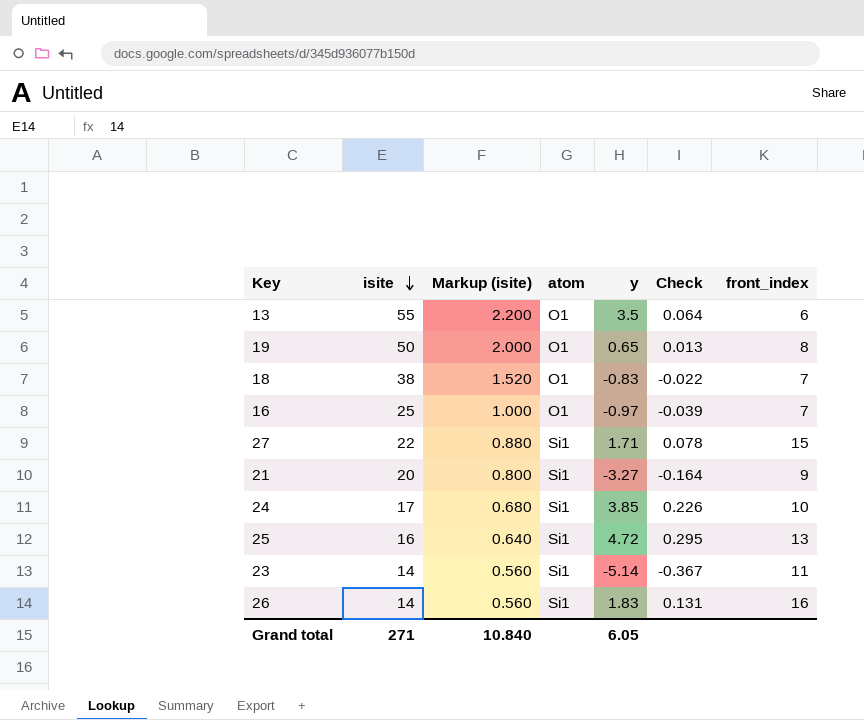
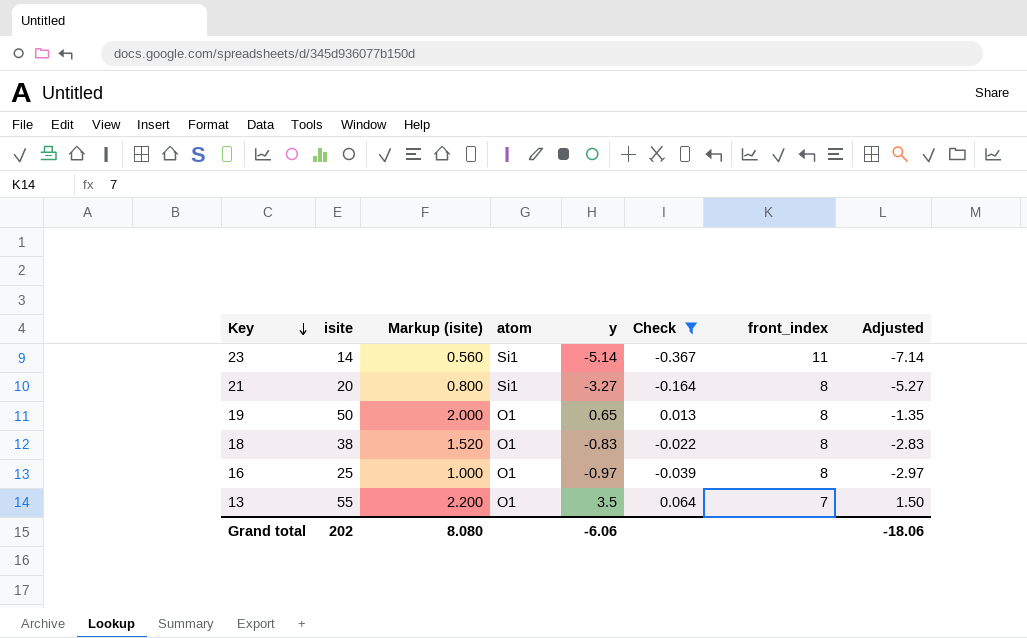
filter: none -> Check <= 0.064
row order: isite descending -> Key descending
column Adjusted | formula: none -> [y] - 2
21 | front_index: 9 -> 8
18 | front_index: 7 -> 8
16 | front_index: 7 -> 8
13 | front_index: 6 -> 7
Grand total | isite: 271 -> 202
Grand total | Markup (isite): 10.840 -> 8.080
Grand total | y: 6.05 -> -6.06

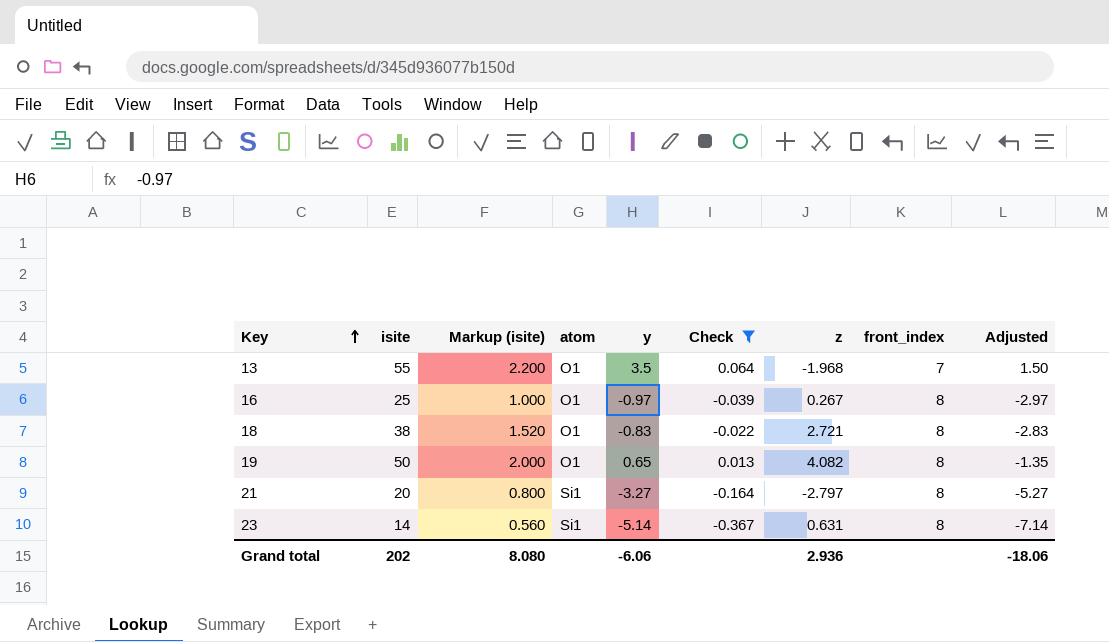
row order: Key descending -> Key ascending
column z | position: none -> 7
23 | front_index: 11 -> 8

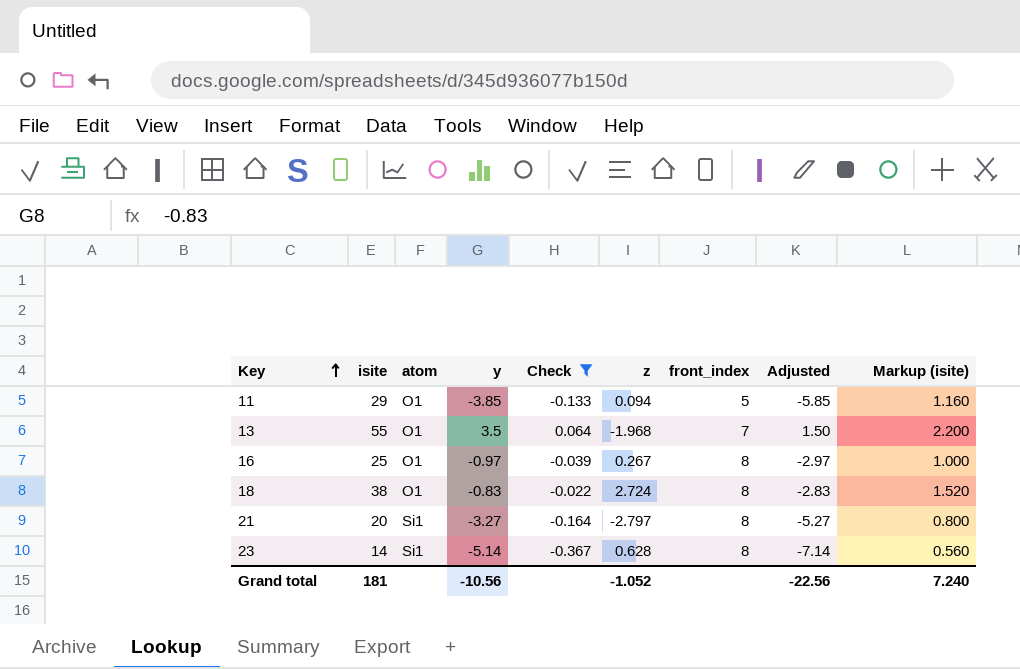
column Markup (isite) | position: 3 -> 9
row 19: 50 | 2.000 | O1 | 0.65 | 0.013 | 4.082 | 8 | -1.35 -> none
row 11: none -> 29 | O1 | -3.85 | -0.133 | 0.094 | 5 | -5.85 | 1.160
18 | z: 2.721 -> 2.724
23 | z: 0.631 -> 0.628
Grand total | isite: 202 -> 181
Grand total | y: -6.06 -> -10.56
Grand total | z: 2.936 -> -1.052
Grand total | Adjusted: -18.06 -> -22.56
Grand total | Markup (isite): 8.080 -> 7.240

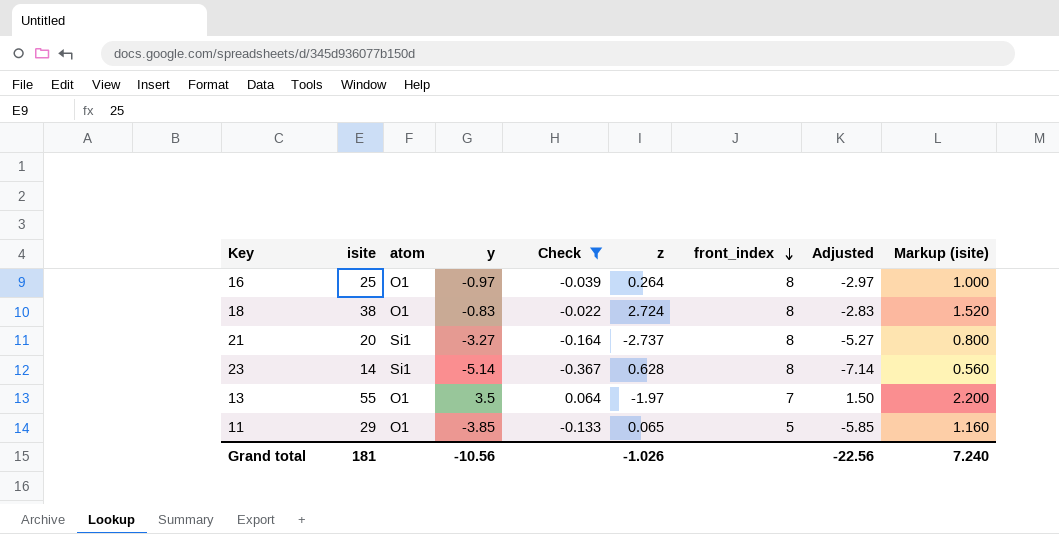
row order: Key ascending -> front_index descending
16 | z: 0.267 -> 0.264
21 | z: -2.797 -> -2.737
13 | z: -1.968 -> -1.97
11 | z: 0.094 -> 0.065
Grand total | z: -1.052 -> -1.026

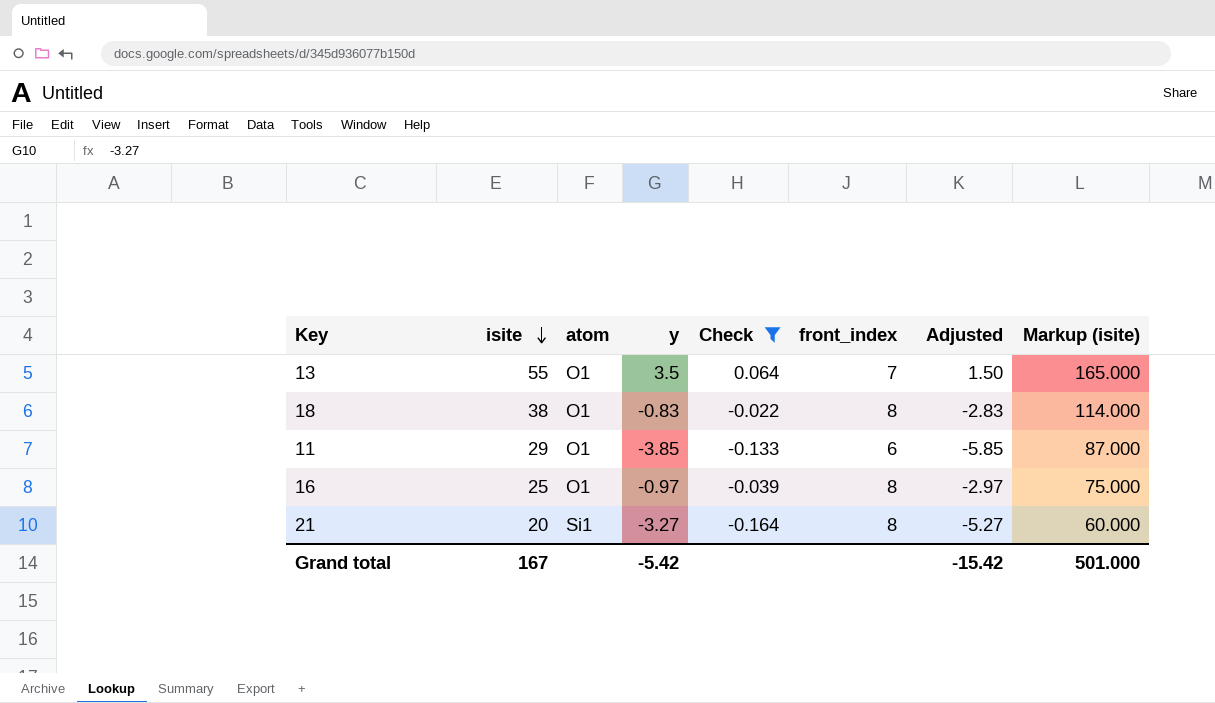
row order: front_index descending -> isite descending
column z | position: 6 -> none
column Markup (isite) | formula: [isite] * 0.04 -> [isite] * 3
row 23: 14 | Si1 | -5.14 | -0.367 | 0.628 | 8 | -7.14 | 0.560 -> none
11 | front_index: 5 -> 6
Grand total | isite: 181 -> 167
Grand total | y: -10.56 -> -5.42
Grand total | Adjusted: -22.56 -> -15.42
Grand total | Markup (isite): 7.240 -> 501.000

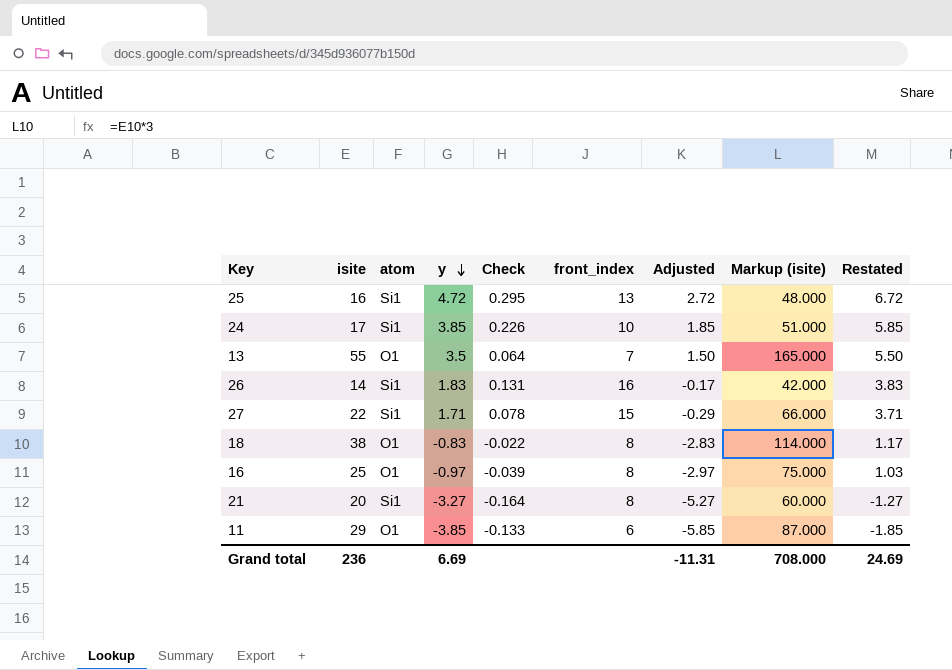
filter: Check <= 0.064 -> none
row order: isite descending -> y descending
column Restated | formula: none -> [y] + 2
Grand total | isite: 167 -> 236
Grand total | y: -5.42 -> 6.69
Grand total | Adjusted: -15.42 -> -11.31
Grand total | Markup (isite): 501.000 -> 708.000

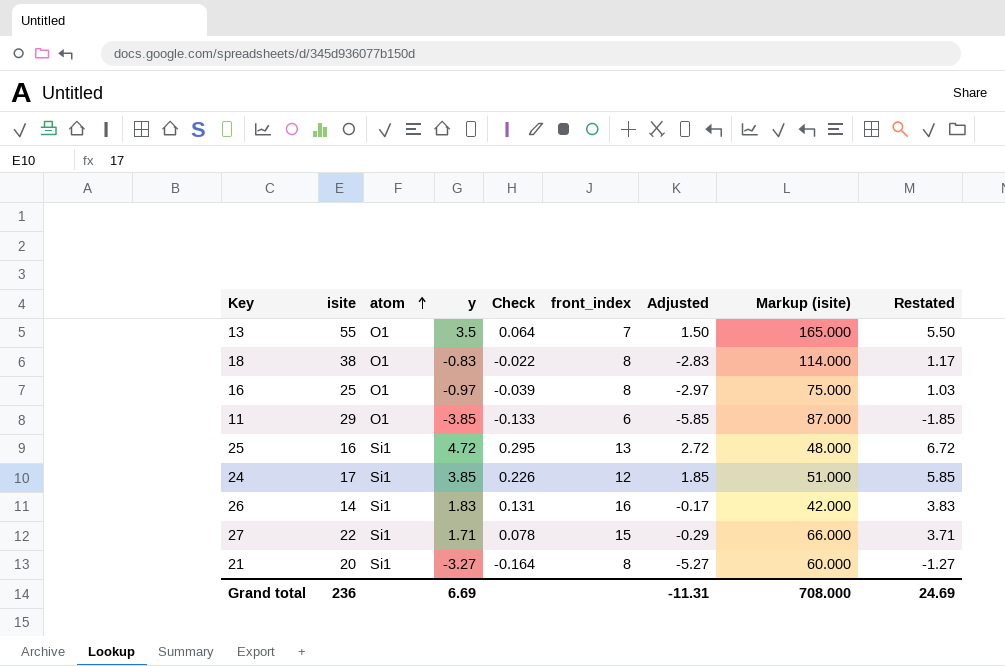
row order: y descending -> atom ascending
24 | front_index: 10 -> 12

